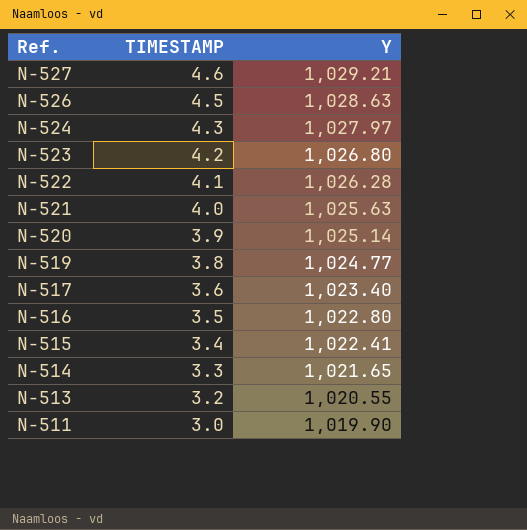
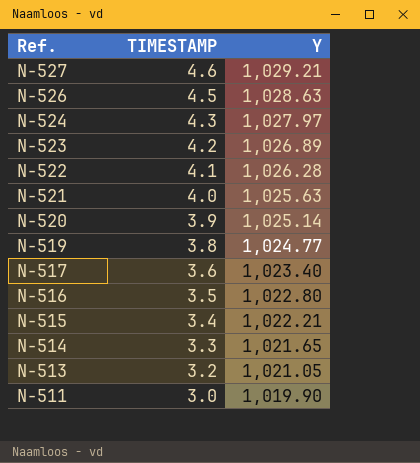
N-523 | Y: 1,026.80 -> 1,026.89
N-515 | Y: 1,022.41 -> 1,022.21
N-513 | Y: 1,020.55 -> 1,021.05

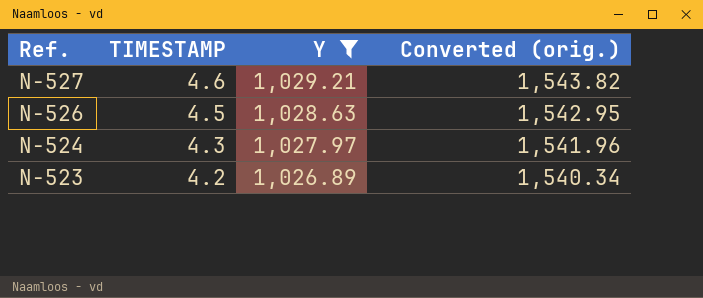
filter: none -> Y >= 1,026.89
column Converted (orig.) | formula: none -> [Y] * 1.5

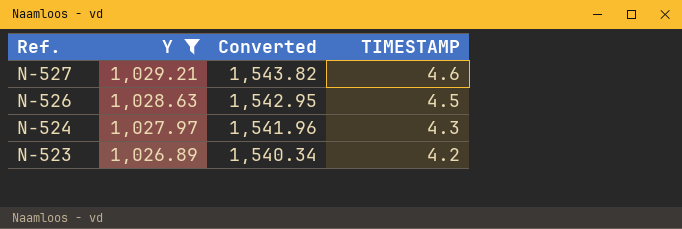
column name: Converted (orig.) -> Converted
column TIMESTAMP | position: 2 -> 4

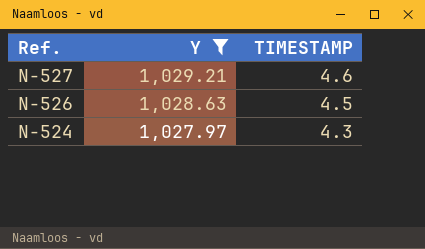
column Converted | formula: [Y] * 1.5 -> none
row N-523: 1,026.89 | 1,540.34 | 4.2 -> none

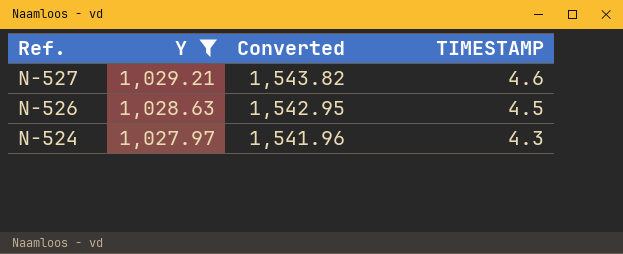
column Converted | formula: none -> [Y] * 1.5

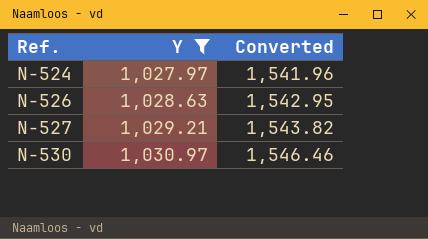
row order: Ref. descending -> Ref. ascending
column TIMESTAMP | position: 4 -> none
row N-530: none -> 1,030.97 | 1,546.46

